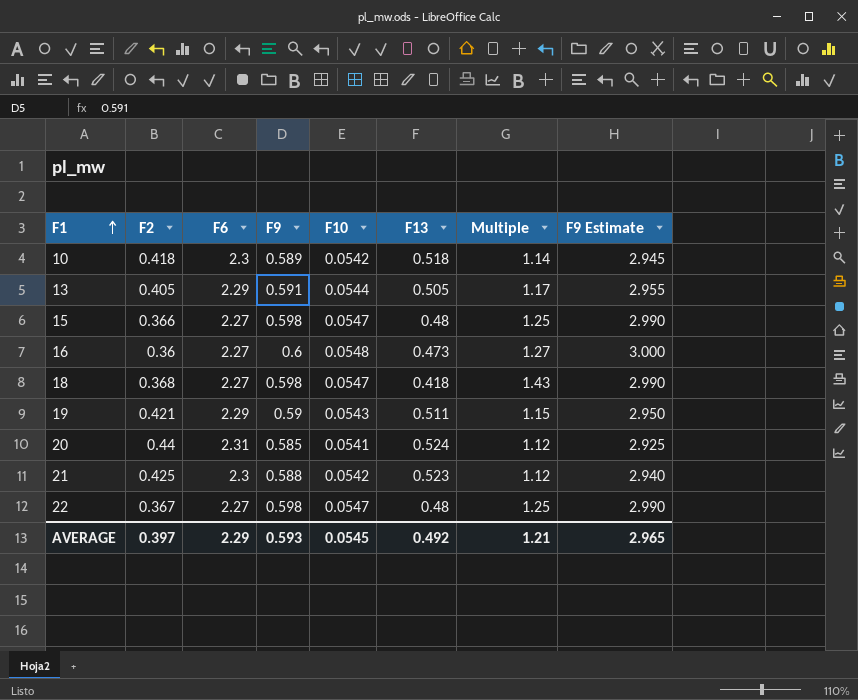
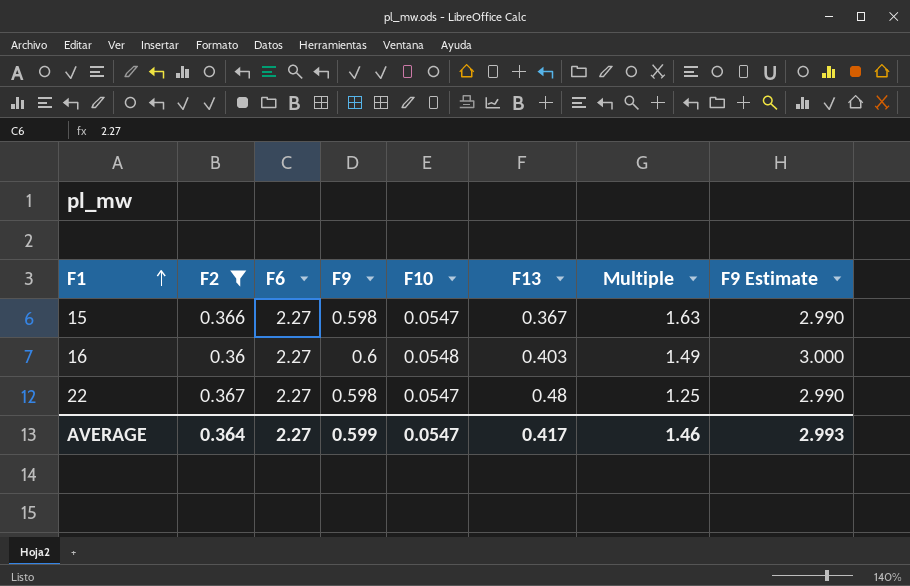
filter: none -> F2 <= 0.367
15 | F13: 0.48 -> 0.367
15 | Multiple: 1.25 -> 1.63
16 | F13: 0.473 -> 0.403
16 | Multiple: 1.27 -> 1.49
AVERAGE | F2: 0.397 -> 0.364
AVERAGE | F6: 2.29 -> 2.27
AVERAGE | F9: 0.593 -> 0.599
AVERAGE | F10: 0.0545 -> 0.0547
AVERAGE | F13: 0.492 -> 0.417
AVERAGE | Multiple: 1.21 -> 1.46
AVERAGE | F9 Estimate: 2.965 -> 2.993

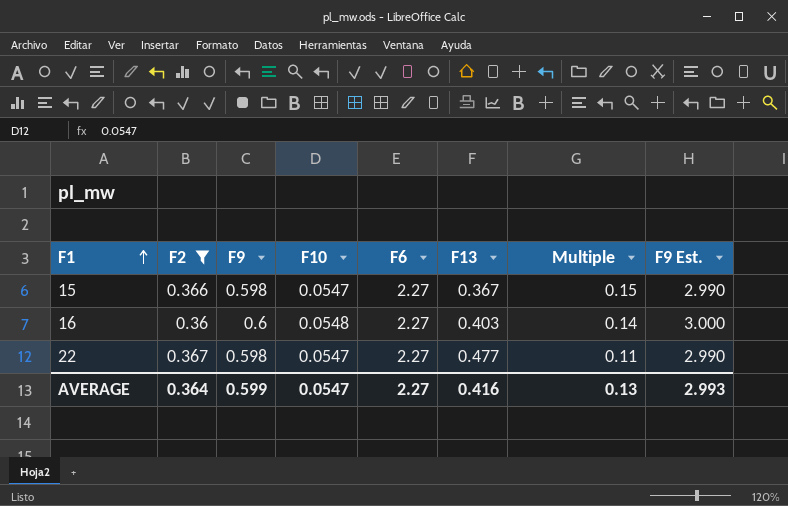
column F6 | position: 3 -> 5
column Multiple | formula: [F9] / [F13] -> [F10] / [F13]
column name: F9 Estimate -> F9 Est.
22 | F13: 0.48 -> 0.477
AVERAGE | F13: 0.417 -> 0.416
AVERAGE | Multiple: 1.46 -> 0.13

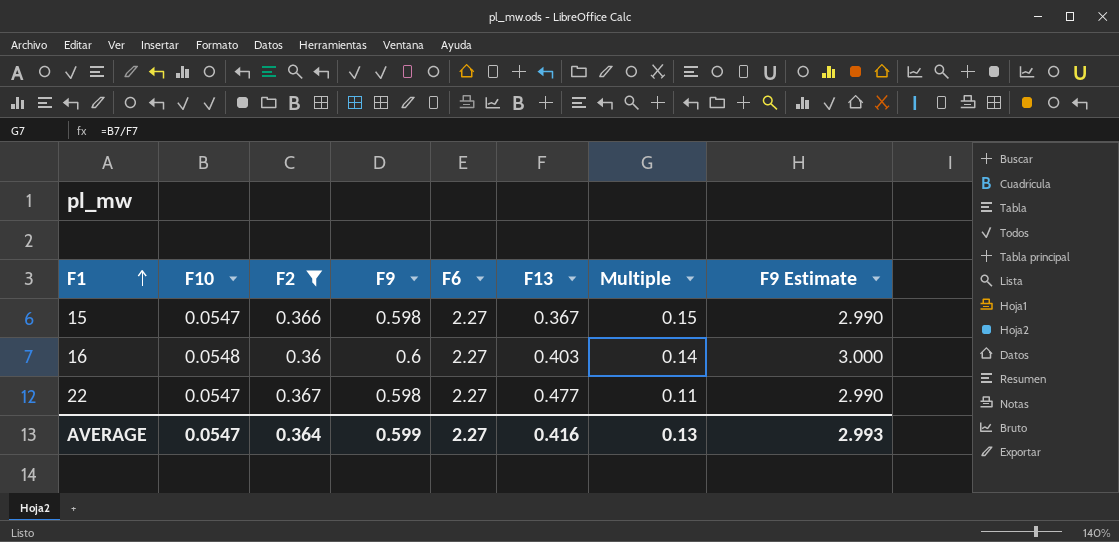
column F10 | position: 4 -> 2
column name: F9 Est. -> F9 Estimate

